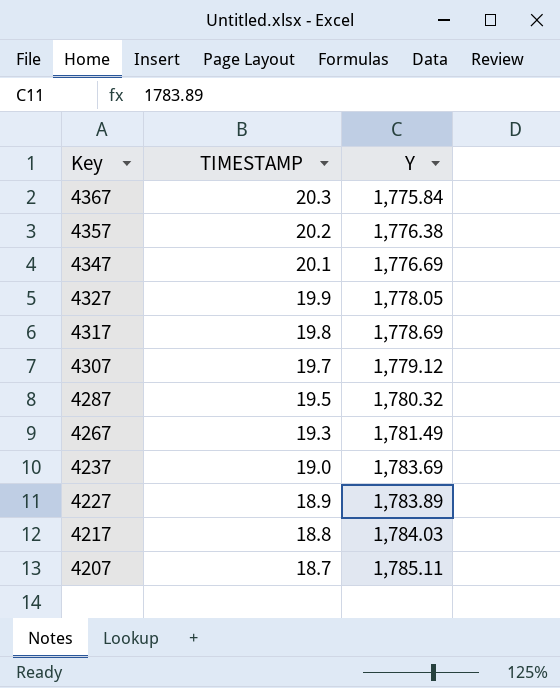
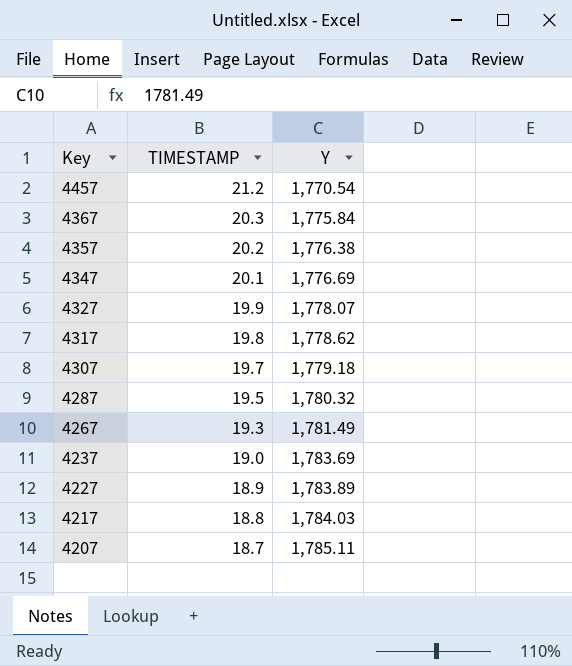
row 4457: none -> 21.2 | 1,770.54
4327 | Y: 1,778.05 -> 1,778.07
4317 | Y: 1,778.69 -> 1,778.62
4307 | Y: 1,779.12 -> 1,779.18

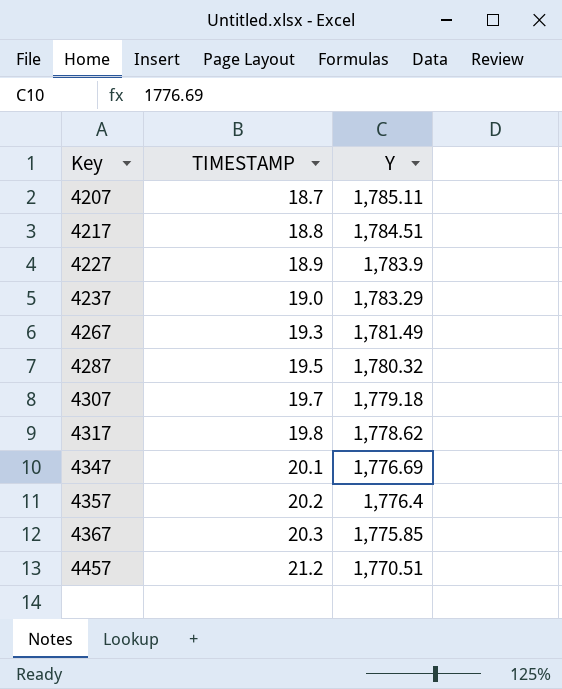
row order: Key descending -> Key ascending
row 4327: 19.9 | 1,778.07 -> none
4217 | Y: 1,784.03 -> 1,784.51
4227 | Y: 1,783.89 -> 1,783.9
4237 | Y: 1,783.69 -> 1,783.29
4357 | Y: 1,776.38 -> 1,776.4
4367 | Y: 1,775.84 -> 1,775.85
4457 | Y: 1,770.54 -> 1,770.51

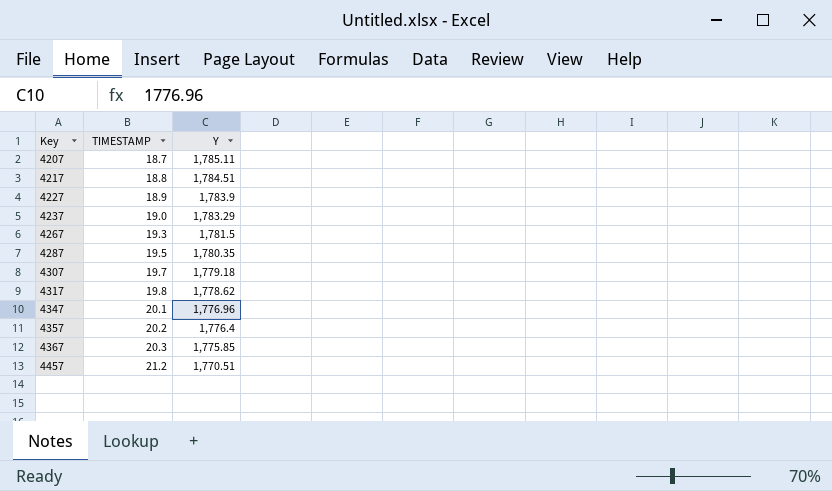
4267 | Y: 1,781.49 -> 1,781.5
4287 | Y: 1,780.32 -> 1,780.35
4347 | Y: 1,776.69 -> 1,776.96

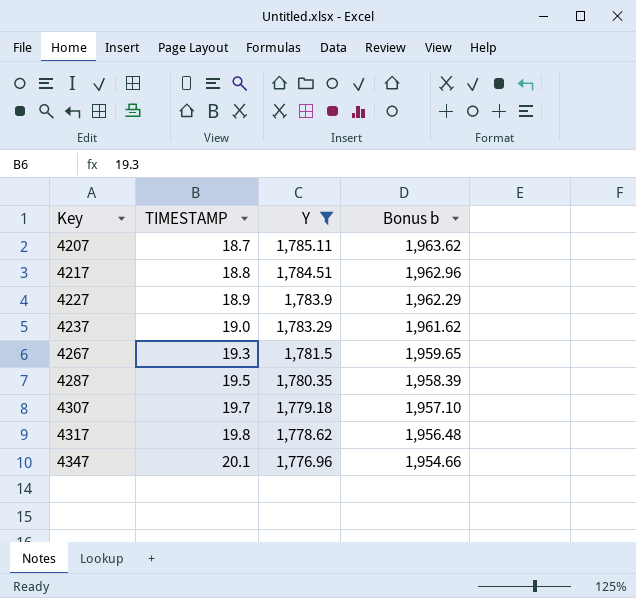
filter: none -> Y >= 1,776.96
column Bonus b | formula: none -> [Y] * 1.1

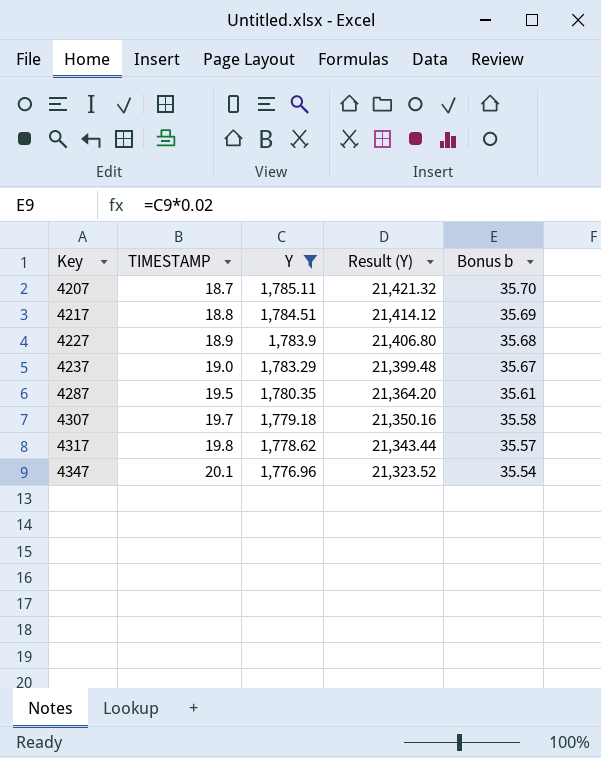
column Result (Y) | formula: none -> [Y] * 12
column Bonus b | formula: [Y] * 1.1 -> [Y] * 0.02
row 4267: 19.3 | 1,781.5 | 1,959.65 -> none

